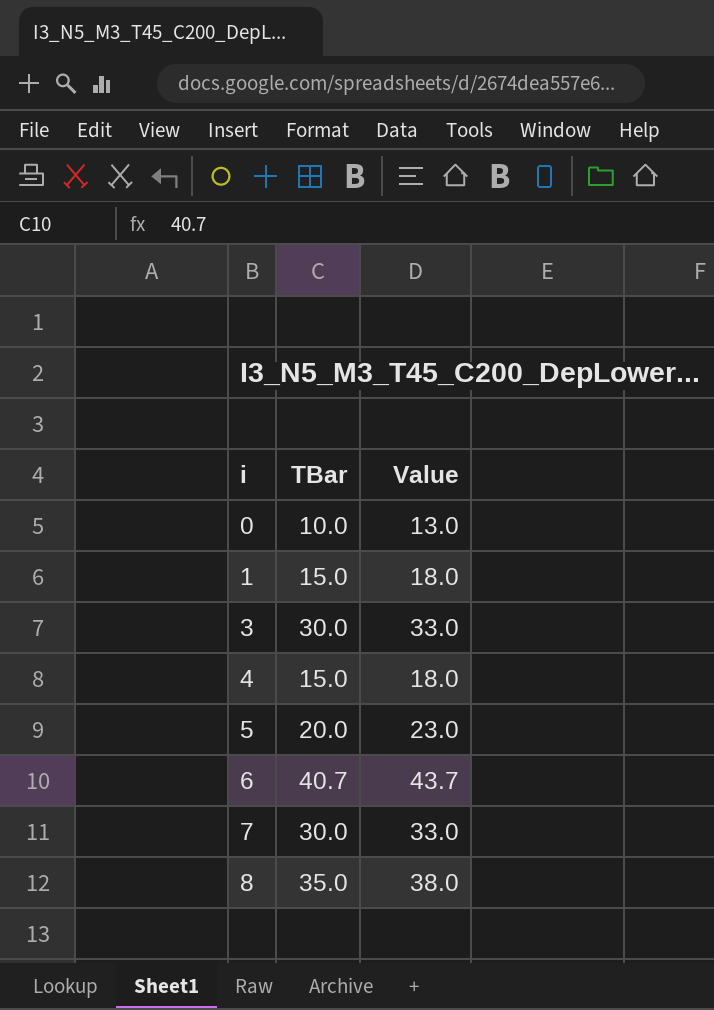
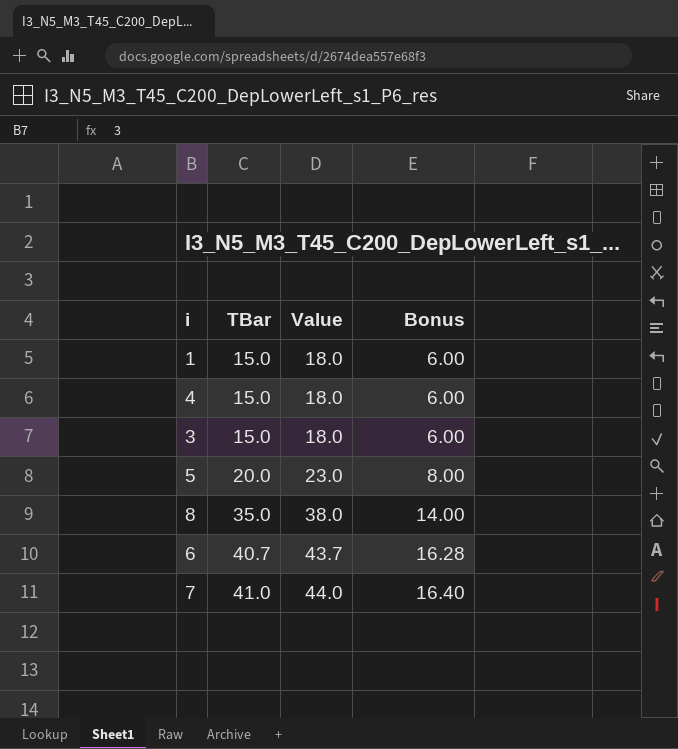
row order: i ascending -> TBar ascending
column Bonus | formula: none -> [TBar] * 0.4
row 0: 10.0 | 13.0 -> none
3 | TBar: 30.0 -> 15.0
3 | Value: 33.0 -> 18.0
7 | TBar: 30.0 -> 41.0
7 | Value: 33.0 -> 44.0

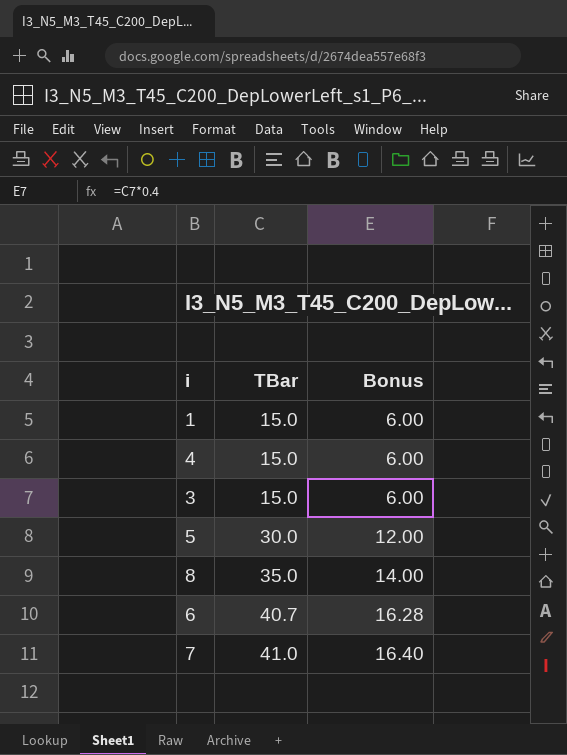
column Value | formula: [TBar] + 3 -> none
5 | TBar: 20.0 -> 30.0
5 | Bonus: 8.00 -> 12.00

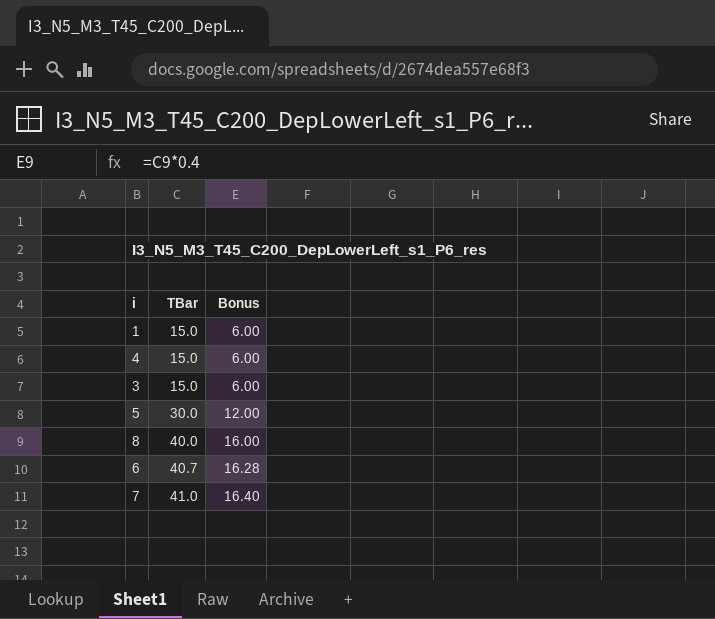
8 | TBar: 35.0 -> 40.0
8 | Bonus: 14.00 -> 16.00

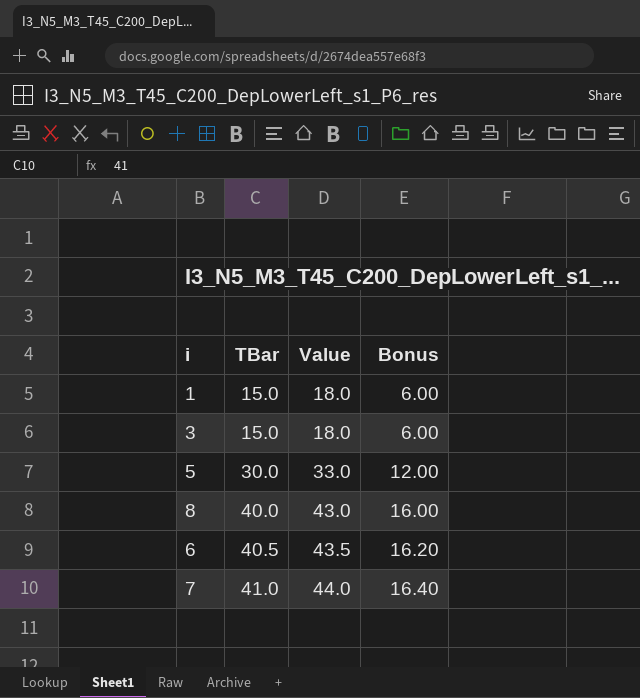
column Value | formula: none -> [TBar] + 3
row 4: 15.0 | 6.00 -> none
6 | TBar: 40.7 -> 40.5
6 | Bonus: 16.28 -> 16.20

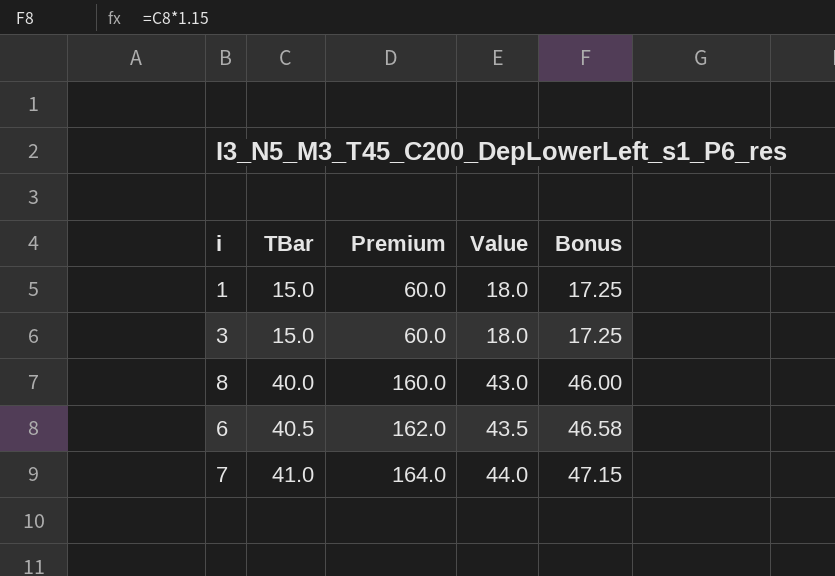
column Premium | formula: none -> [TBar] * 4
column Bonus | formula: [TBar] * 0.4 -> [TBar] * 1.15
row 5: 30.0 | 33.0 | 12.00 -> none

